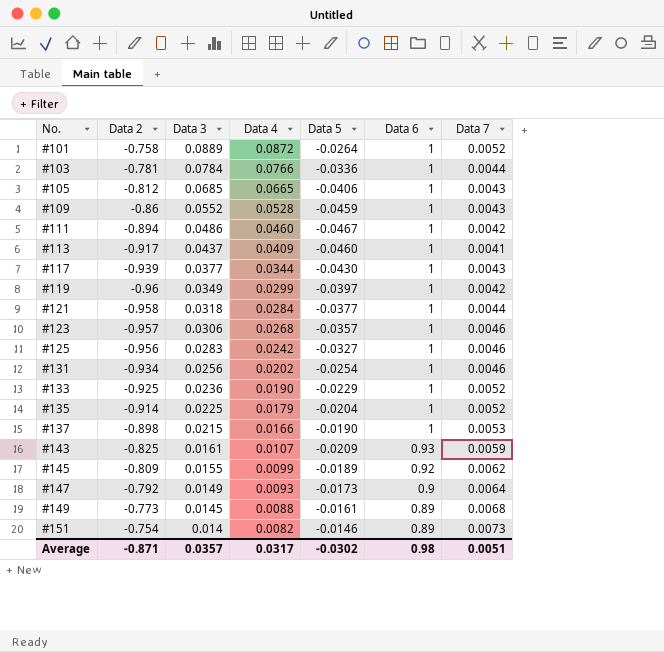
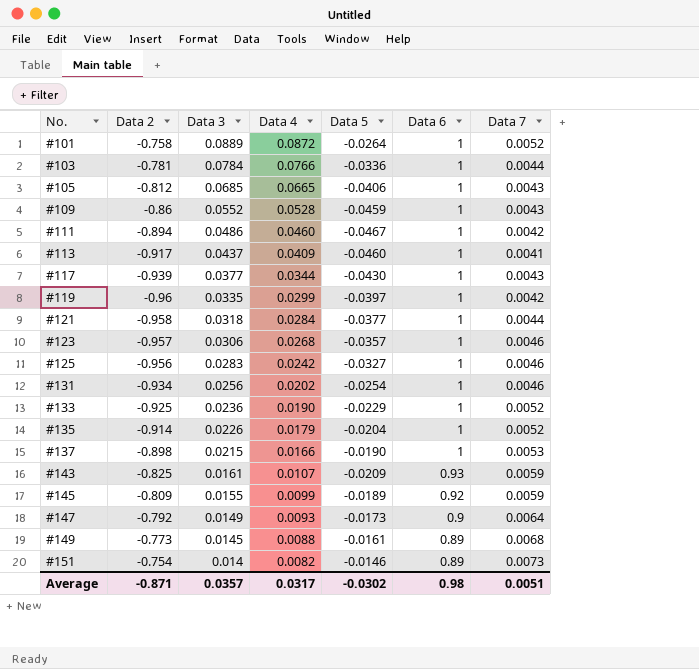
#119 | Data 3: 0.0349 -> 0.0335
#135 | Data 3: 0.0225 -> 0.0226
#145 | Data 7: 0.0062 -> 0.0059

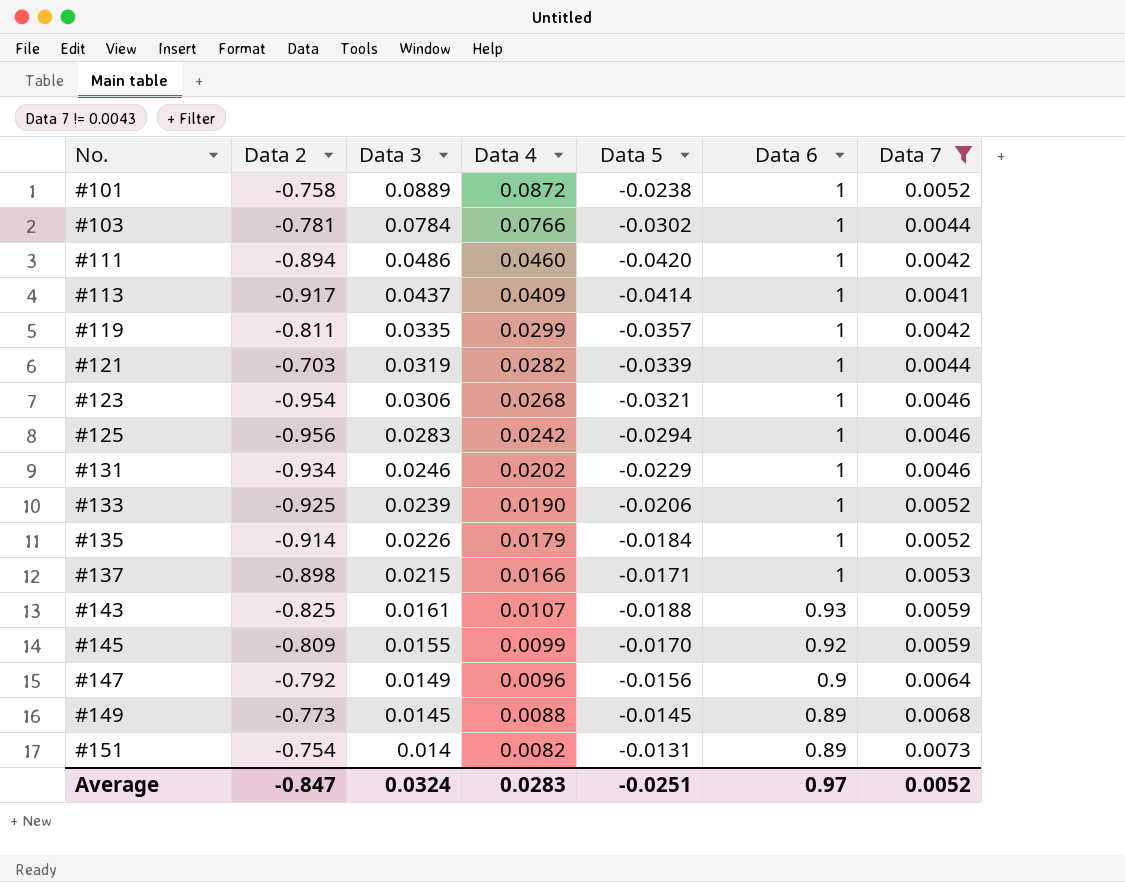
filter: none -> Data 7 != 0.0043
#101 | Data 5: -0.0264 -> -0.0238
#103 | Data 5: -0.0336 -> -0.0302
#111 | Data 5: -0.0467 -> -0.0420
#113 | Data 5: -0.0460 -> -0.0414
#119 | Data 2: -0.96 -> -0.811
#119 | Data 5: -0.0397 -> -0.0357
#121 | Data 2: -0.958 -> -0.703
#121 | Data 3: 0.0318 -> 0.0319
#121 | Data 4: 0.0284 -> 0.0282
#121 | Data 5: -0.0377 -> -0.0339
#123 | Data 2: -0.957 -> -0.954
#123 | Data 5: -0.0357 -> -0.0321
#125 | Data 5: -0.0327 -> -0.0294
#131 | Data 3: 0.0256 -> 0.0246
#131 | Data 5: -0.0254 -> -0.0229
#133 | Data 3: 0.0236 -> 0.0239
#133 | Data 5: -0.0229 -> -0.0206
#135 | Data 5: -0.0204 -> -0.0184
#137 | Data 5: -0.0190 -> -0.0171
#143 | Data 5: -0.0209 -> -0.0188
#145 | Data 5: -0.0189 -> -0.0170
#147 | Data 4: 0.0093 -> 0.0096
#147 | Data 5: -0.0173 -> -0.0156
#149 | Data 5: -0.0161 -> -0.0145
#151 | Data 5: -0.0146 -> -0.0131
Average | Data 2: -0.871 -> -0.847
Average | Data 3: 0.0357 -> 0.0324
Average | Data 4: 0.0317 -> 0.0283
Average | Data 5: -0.0302 -> -0.0251
Average | Data 6: 0.98 -> 0.97
Average | Data 7: 0.0051 -> 0.0052

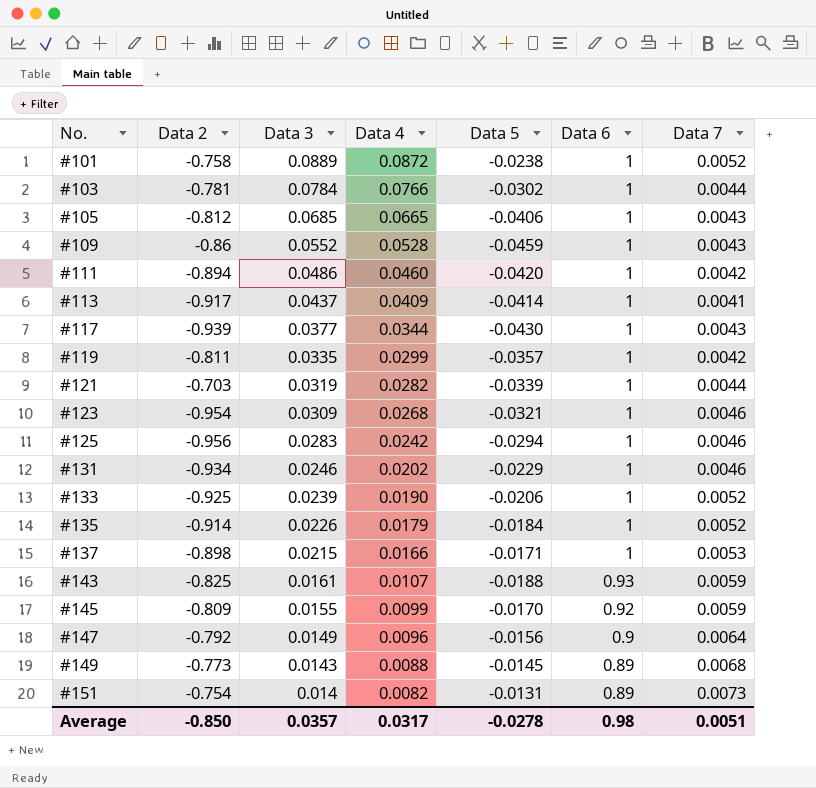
filter: Data 7 != 0.0043 -> none
#123 | Data 3: 0.0306 -> 0.0309
#149 | Data 3: 0.0145 -> 0.0143
Average | Data 2: -0.847 -> -0.850
Average | Data 3: 0.0324 -> 0.0357
Average | Data 4: 0.0283 -> 0.0317
Average | Data 5: -0.0251 -> -0.0278
Average | Data 6: 0.97 -> 0.98
Average | Data 7: 0.0052 -> 0.0051

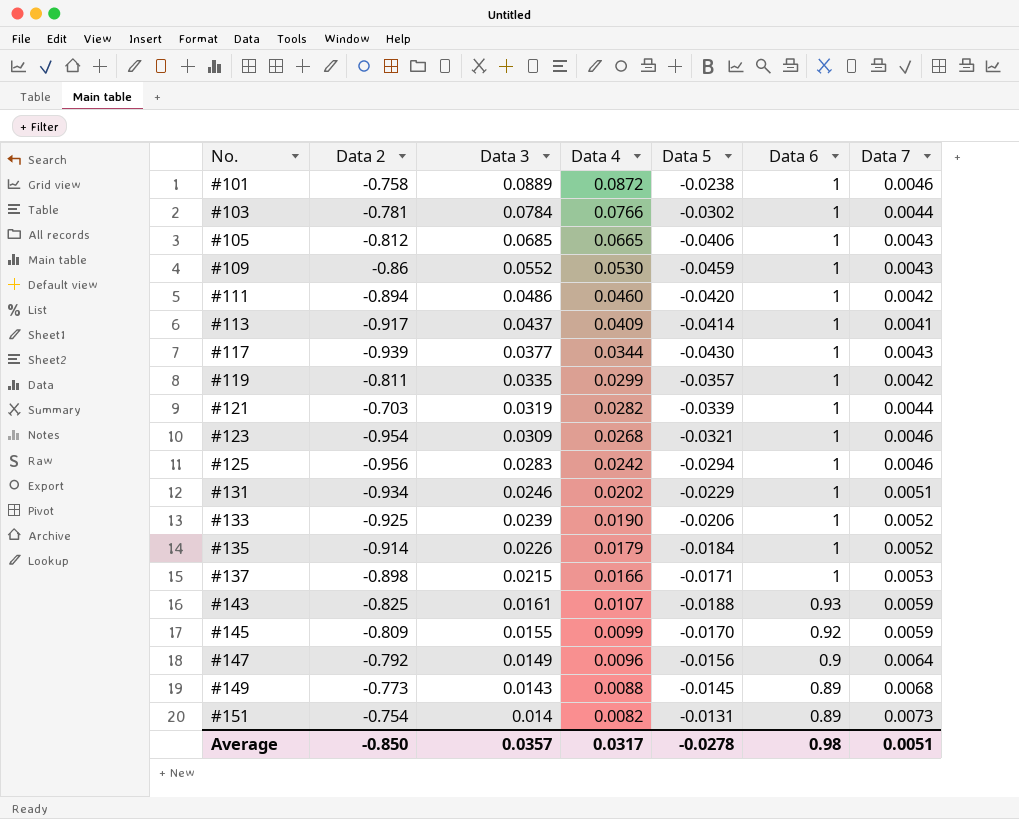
#101 | Data 7: 0.0052 -> 0.0046
#109 | Data 4: 0.0528 -> 0.0530
#131 | Data 7: 0.0046 -> 0.0051

